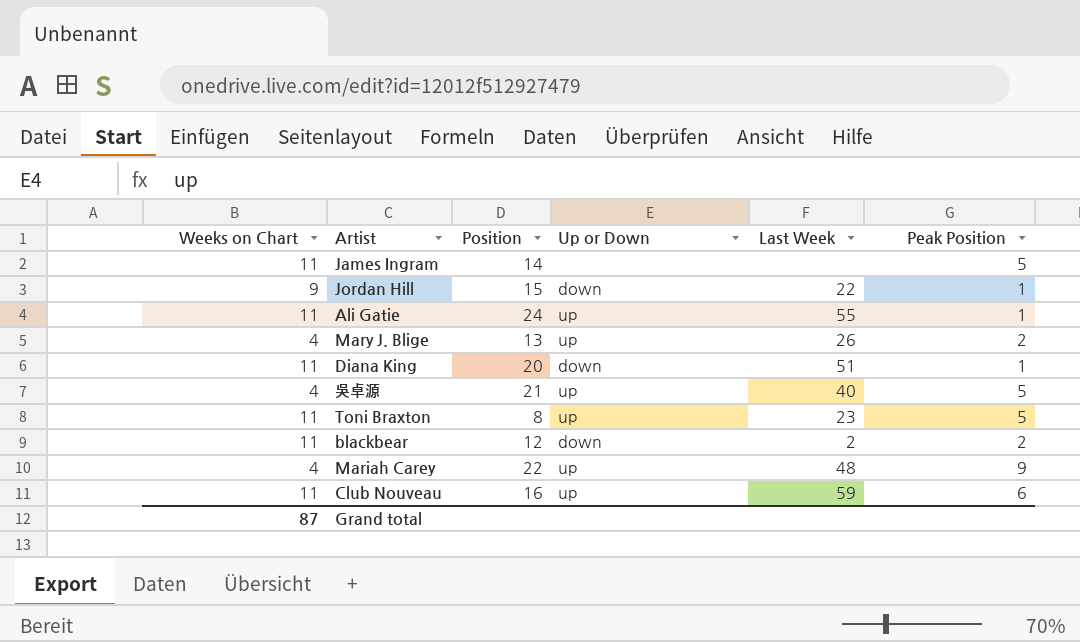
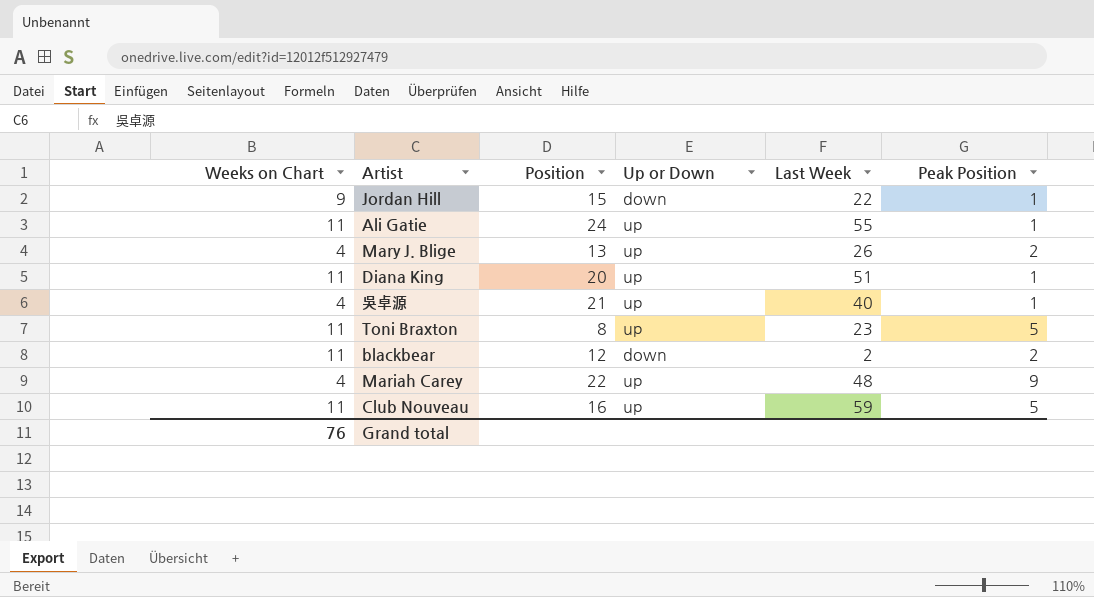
row James Ingram: 11 | 14 | none | none | 5 -> none
Diana King | Up or Down: down -> up
吳卓源 | Peak Position: 5 -> 1
Club Nouveau | Peak Position: 6 -> 5
Grand total | Weeks on Chart: 87 -> 76

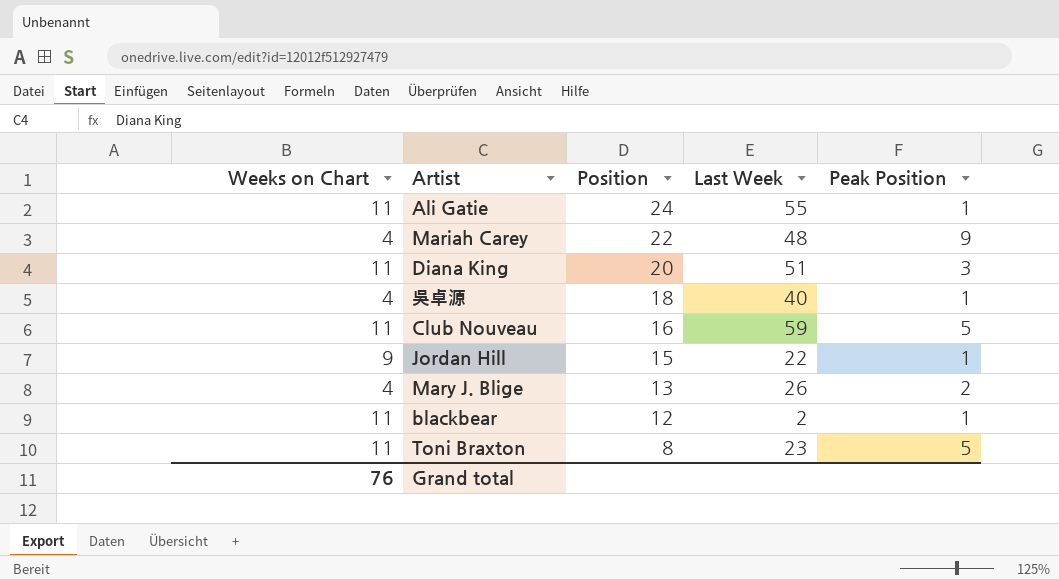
row order: none -> Position descending
column Up or Down | position: 4 -> none
Diana King | Peak Position: 1 -> 3
吳卓源 | Position: 21 -> 18
blackbear | Peak Position: 2 -> 1

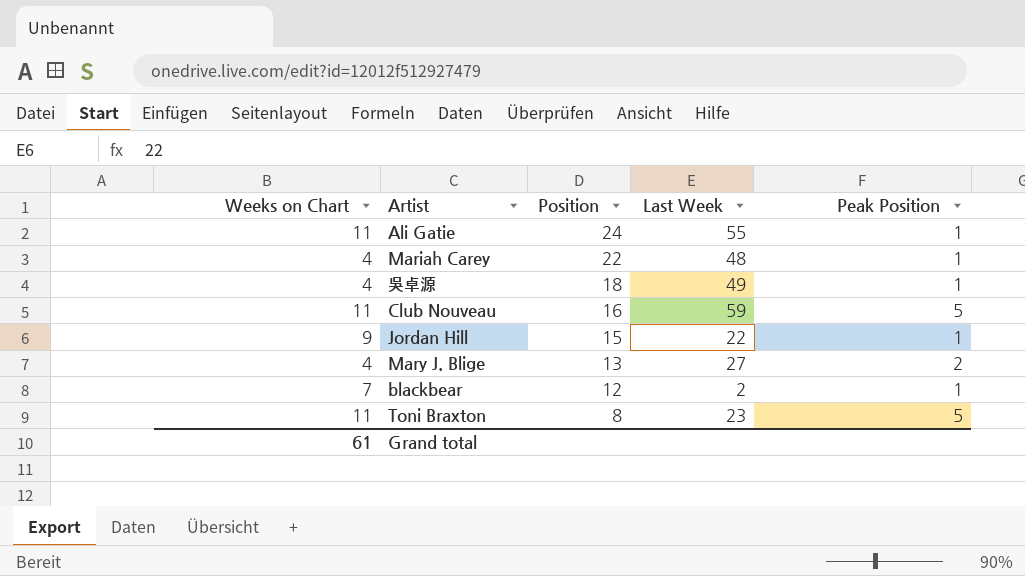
row Diana King: 11 | 20 | 51 | 3 -> none
Mariah Carey | Peak Position: 9 -> 1
吳卓源 | Last Week: 40 -> 49
Mary J. Blige | Last Week: 26 -> 27
blackbear | Weeks on Chart: 11 -> 7
Grand total | Weeks on Chart: 76 -> 61

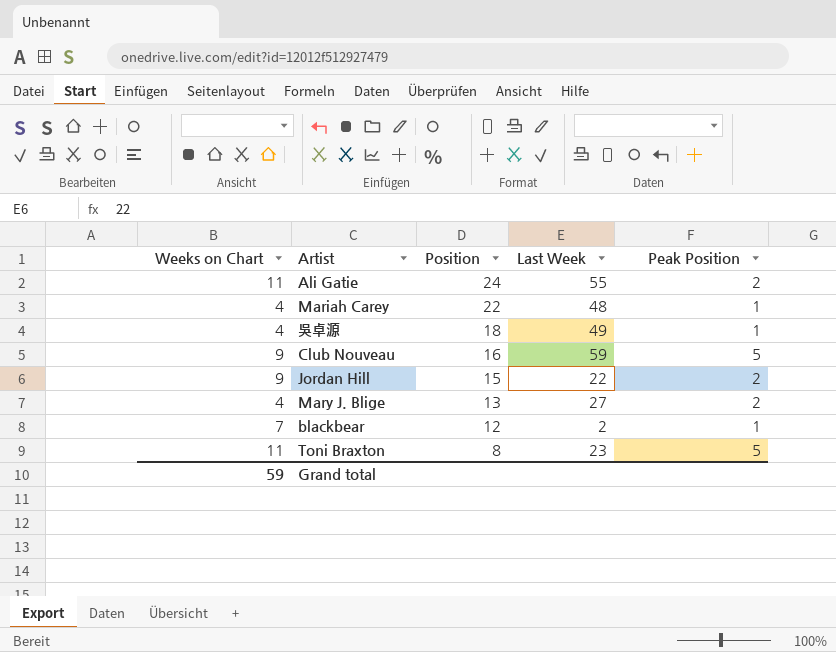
Ali Gatie | Peak Position: 1 -> 2
Club Nouveau | Weeks on Chart: 11 -> 9
Jordan Hill | Peak Position: 1 -> 2
Grand total | Weeks on Chart: 61 -> 59

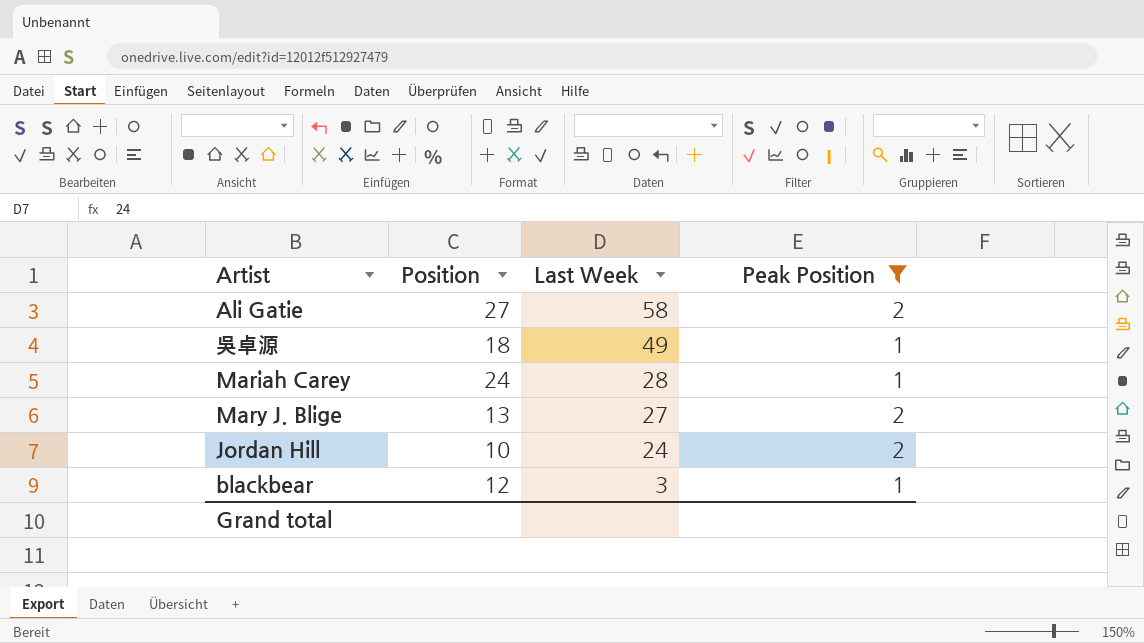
filter: none -> Peak Position != 5
row order: Position descending -> Last Week descending
column Weeks on Chart | position: 1 -> none
Ali Gatie | Position: 24 -> 27
Ali Gatie | Last Week: 55 -> 58
Mariah Carey | Position: 22 -> 24
Mariah Carey | Last Week: 48 -> 28
Jordan Hill | Position: 15 -> 10
Jordan Hill | Last Week: 22 -> 24
blackbear | Last Week: 2 -> 3

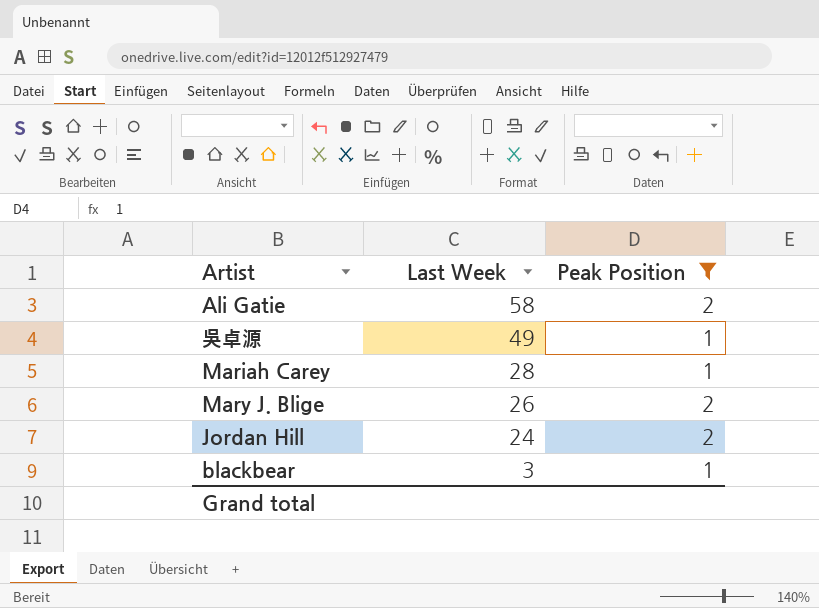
column Position | position: 2 -> none
Mary J. Blige | Last Week: 27 -> 26

